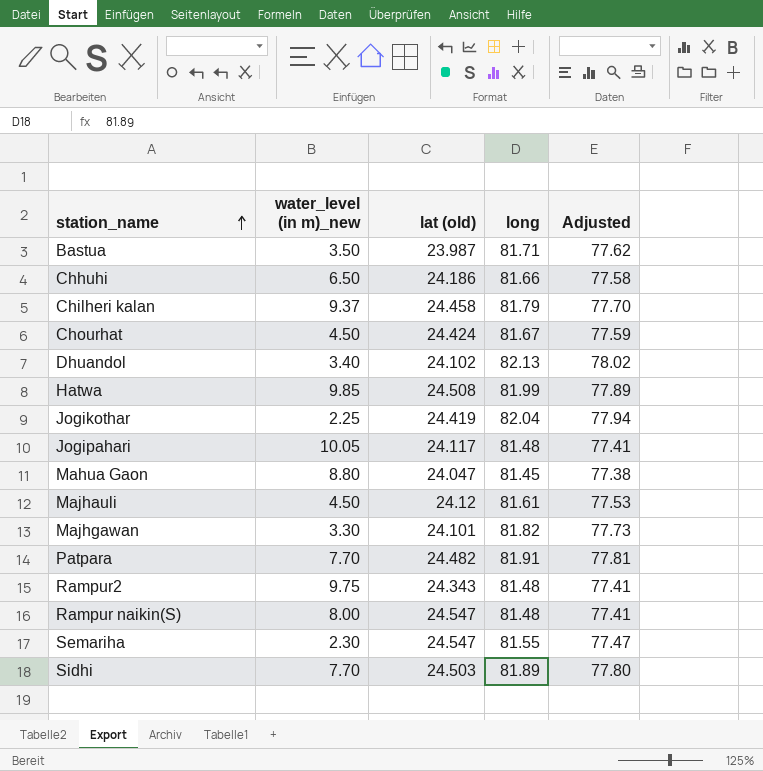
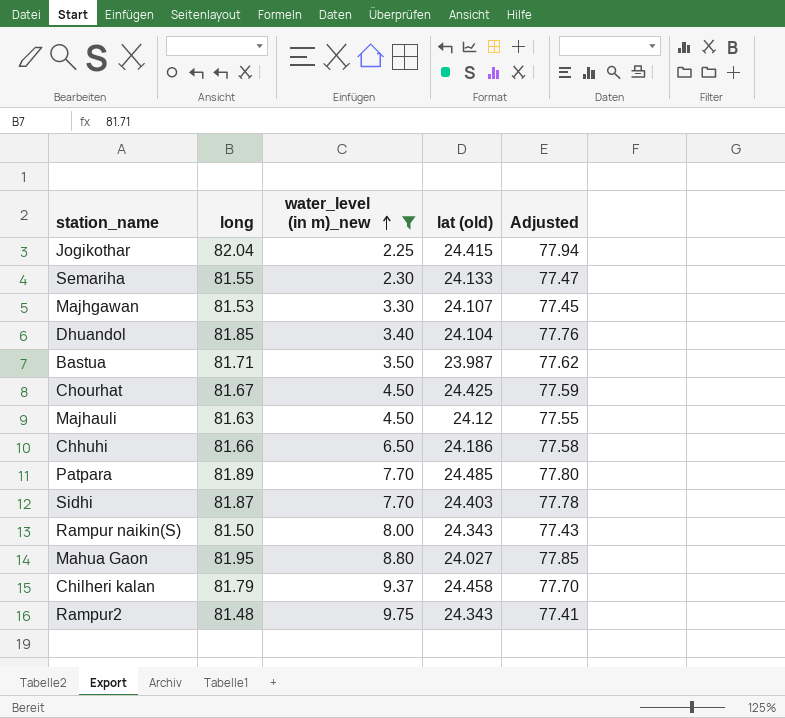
filter: none -> water_level (in m)_new <= 9.75
row order: station_name ascending -> water_level (in m)_new ascending
column long | position: 4 -> 2
Jogikothar | lat (old): 24.419 -> 24.415
Semariha | lat (old): 24.547 -> 24.133
Majhgawan | long: 81.82 -> 81.53
Majhgawan | lat (old): 24.101 -> 24.107
Majhgawan | Adjusted: 77.73 -> 77.45
Dhuandol | long: 82.13 -> 81.85
Dhuandol | lat (old): 24.102 -> 24.104
Dhuandol | Adjusted: 78.02 -> 77.76
Chourhat | lat (old): 24.424 -> 24.425
Majhauli | long: 81.61 -> 81.63
Majhauli | Adjusted: 77.53 -> 77.55
Patpara | long: 81.91 -> 81.89
Patpara | lat (old): 24.482 -> 24.485
Patpara | Adjusted: 77.81 -> 77.80
Sidhi | long: 81.89 -> 81.87
Sidhi | lat (old): 24.503 -> 24.403
Sidhi | Adjusted: 77.80 -> 77.78
Rampur naikin(S) | long: 81.48 -> 81.50
Rampur naikin(S) | lat (old): 24.547 -> 24.343
Rampur naikin(S) | Adjusted: 77.41 -> 77.43
Mahua Gaon | long: 81.45 -> 81.95
Mahua Gaon | lat (old): 24.047 -> 24.027
Mahua Gaon | Adjusted: 77.38 -> 77.85

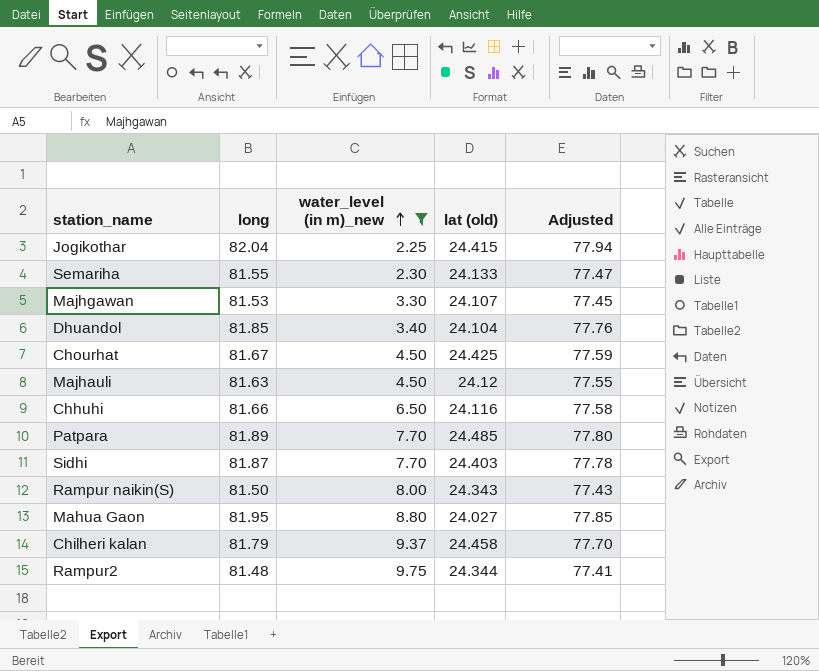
row Bastua: 81.71 | 3.50 | 23.987 | 77.62 -> none
Chhuhi | lat (old): 24.186 -> 24.116
Rampur2 | lat (old): 24.343 -> 24.344

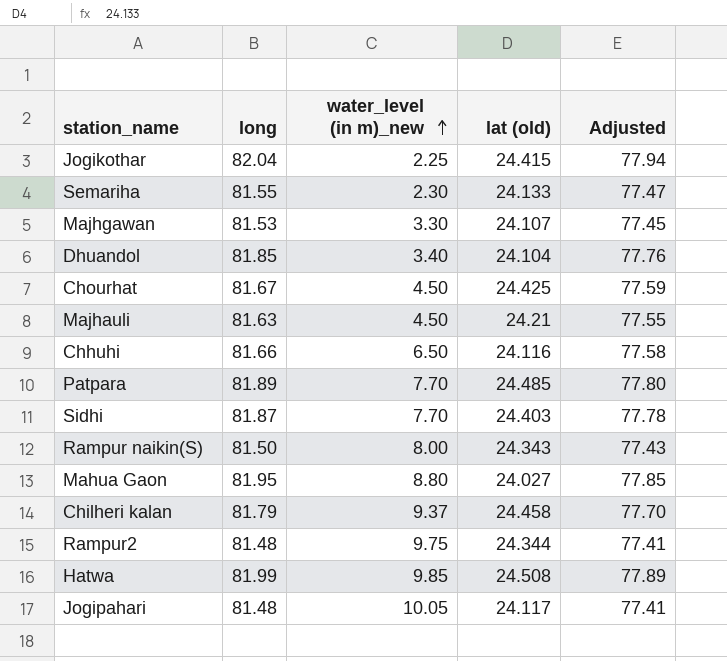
filter: water_level (in m)_new <= 9.75 -> none
Majhauli | lat (old): 24.12 -> 24.21

